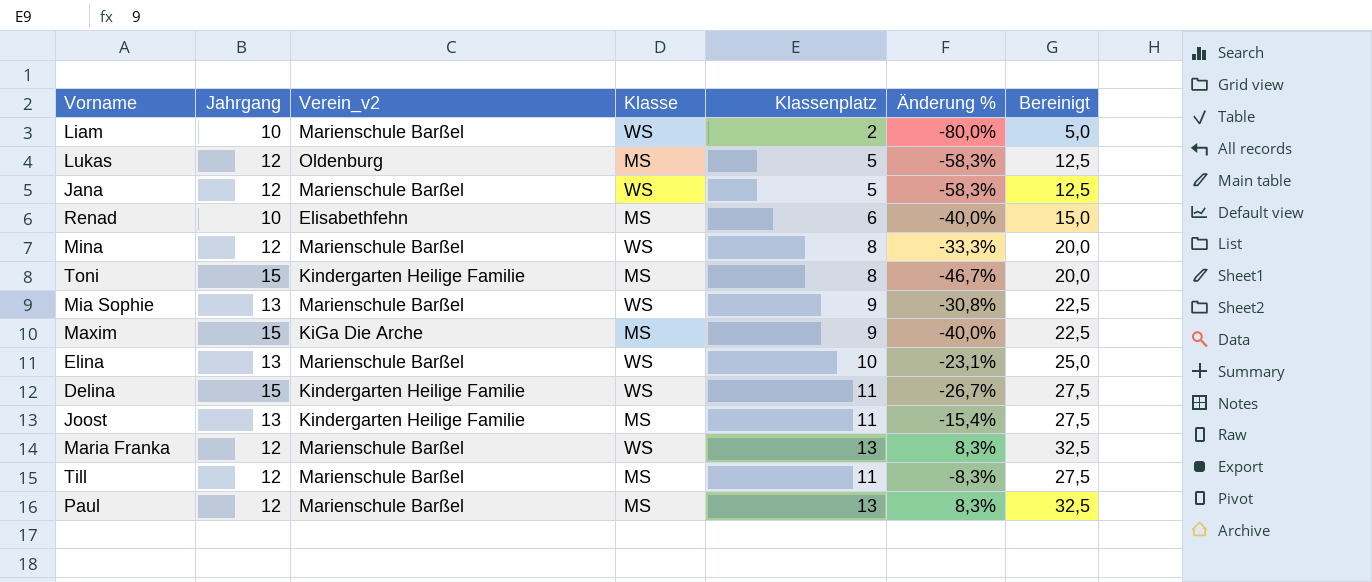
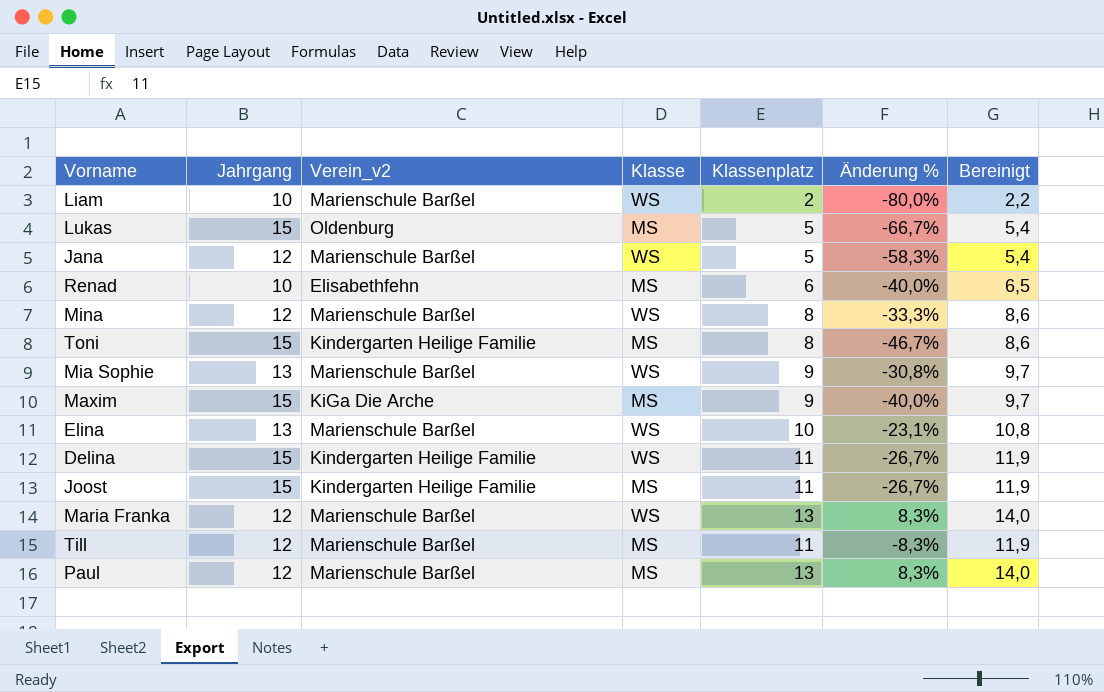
column Bereinigt | formula: [Klassenplatz] * 2,5 -> [Klassenplatz] * 1,08
Lukas | Jahrgang: 12 -> 15
Lukas | Änderung %: -58,3% -> -66,7%
Joost | Jahrgang: 13 -> 15
Joost | Änderung %: -15,4% -> -26,7%

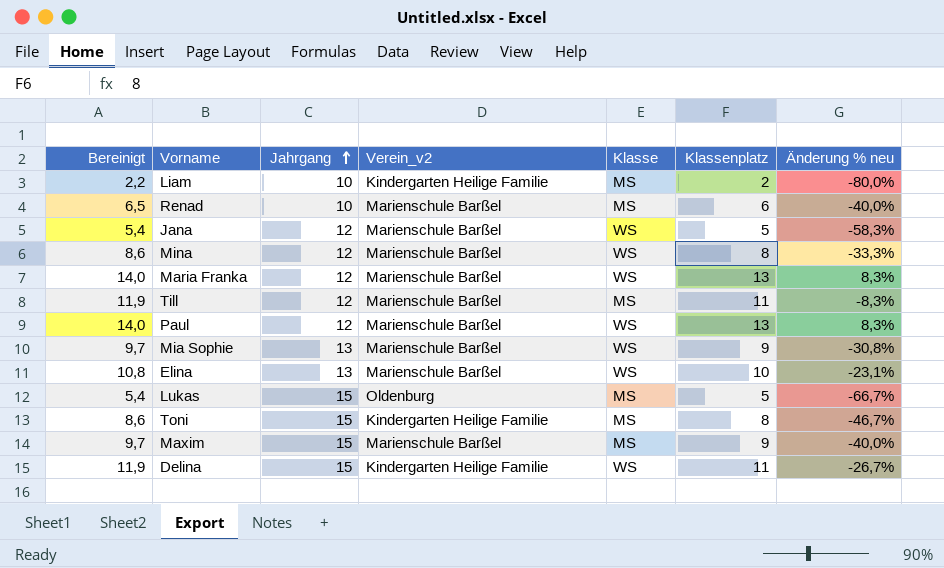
row order: none -> Jahrgang ascending
column Bereinigt | position: 7 -> 1
column name: Änderung % -> Änderung % neu
row Joost: 15 | Kindergarten Heilige Familie | MS | 11 | -26,7% | 11,9 -> none
Liam | Verein_v2: Marienschule Barßel -> Kindergarten Heilige Familie
Liam | Klasse: WS -> MS
Renad | Verein_v2: Elisabethfehn -> Marienschule Barßel
Paul | Klasse: MS -> WS
Maxim | Verein_v2: KiGa Die Arche -> Marienschule Barßel

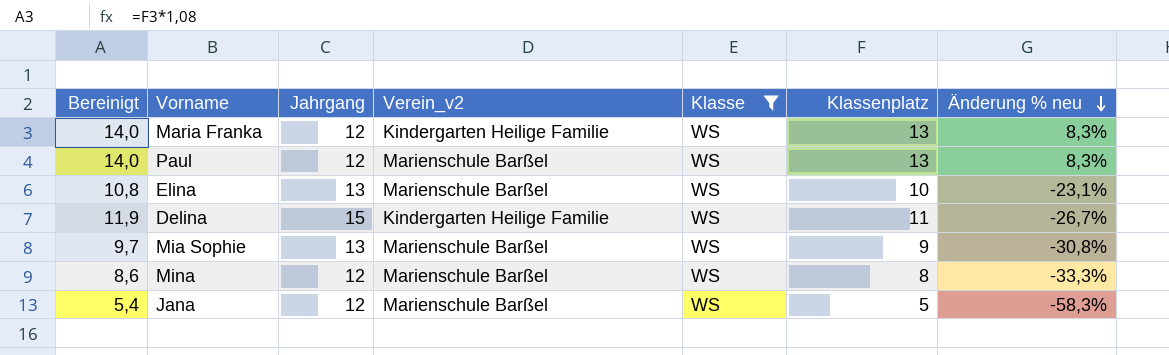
filter: none -> Klasse = WS
row order: Jahrgang ascending -> Änderung % neu descending
Maria Franka | Verein_v2: Marienschule Barßel -> Kindergarten Heilige Familie

